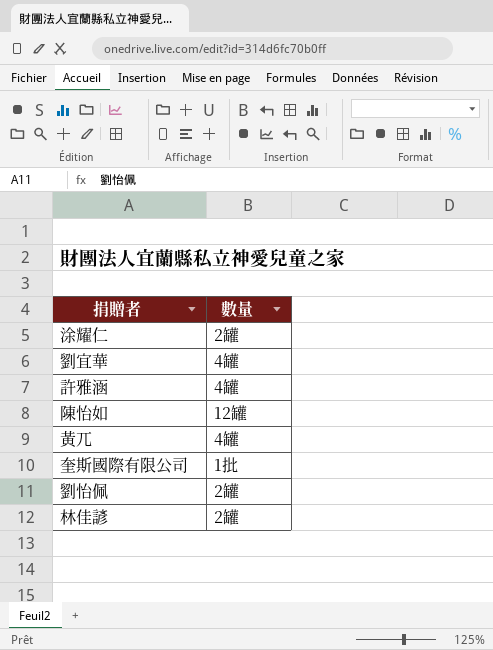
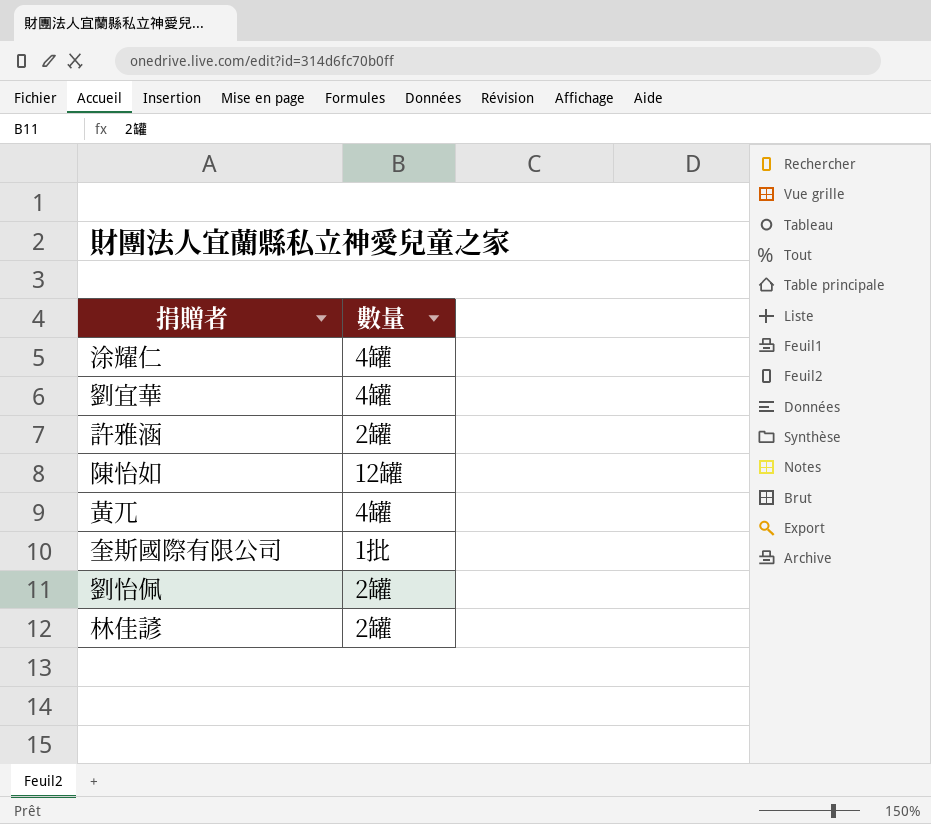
涂耀仁 | 數量: 2罐 -> 4罐
許雅涵 | 數量: 4罐 -> 2罐

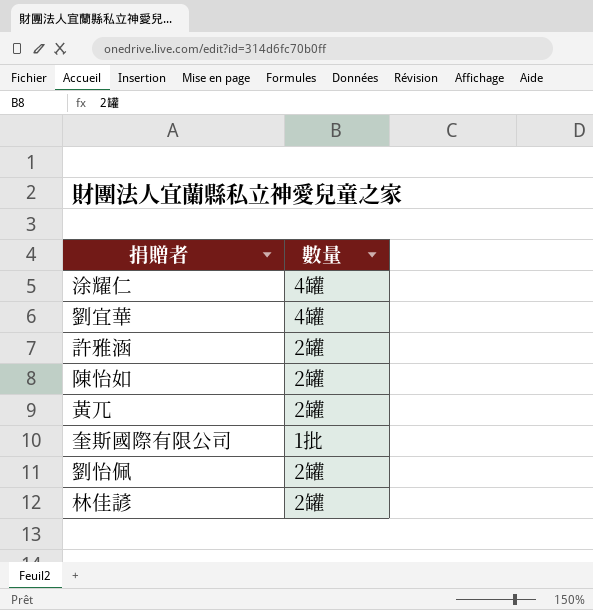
陳怡如 | 數量: 12罐 -> 2罐
黃兀 | 數量: 4罐 -> 2罐

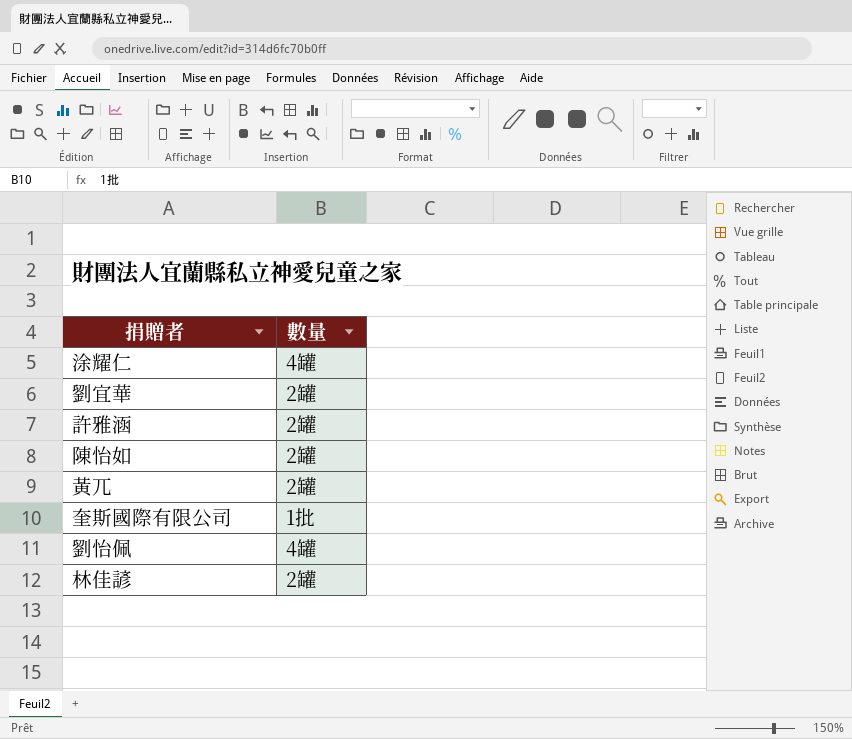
劉宜華 | 數量: 4罐 -> 2罐
劉怡佩 | 數量: 2罐 -> 4罐

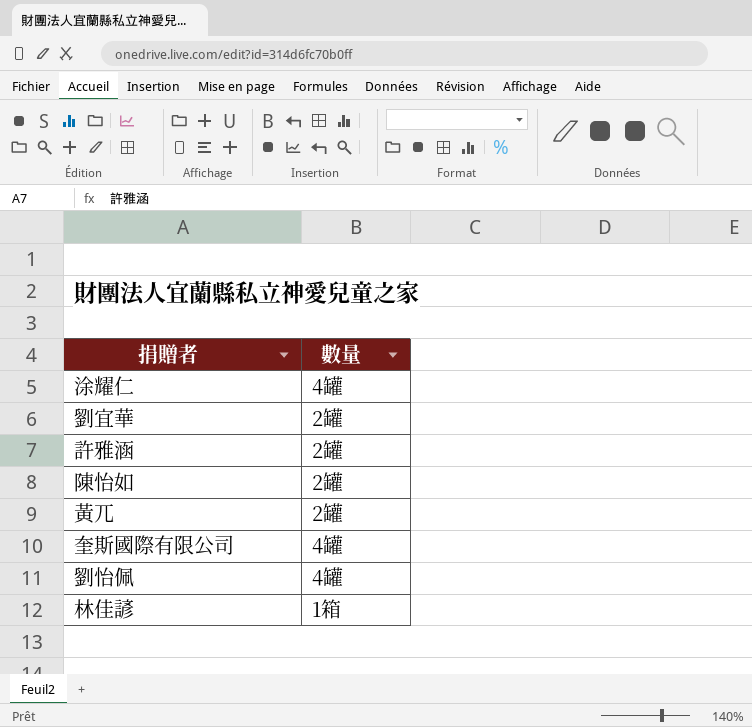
奎斯國際有限公司 | 數量: 1批 -> 4罐
林佳諺 | 數量: 2罐 -> 1箱

